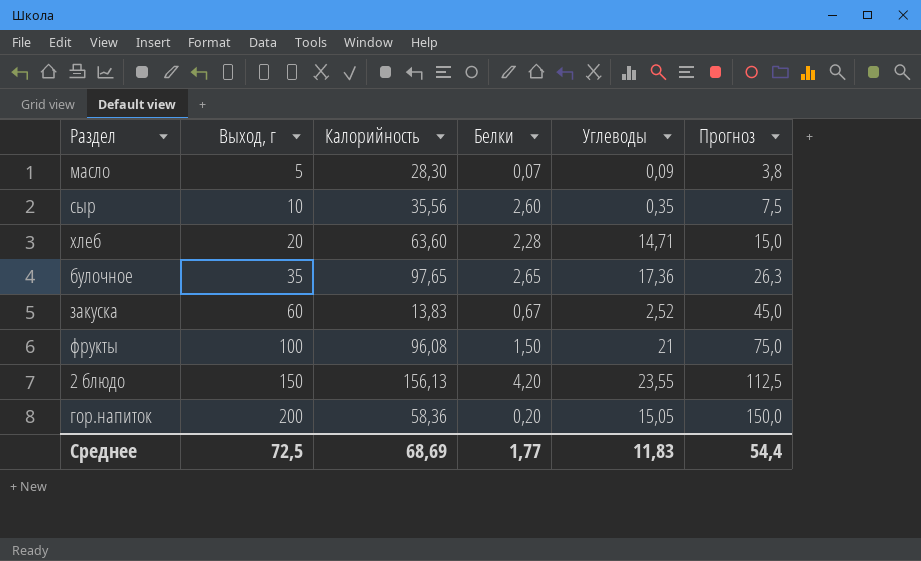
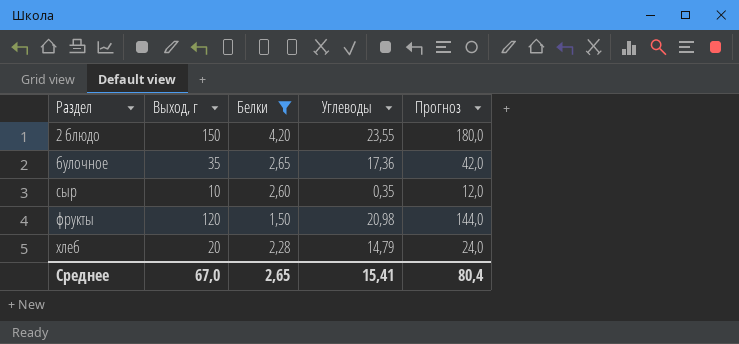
filter: none -> Белки >= 1,50
row order: Выход, г ascending -> Раздел ascending
column Калорийность | position: 3 -> none
column Прогноз | formula: [Выход, г] * 0,75 -> [Выход, г] * 1,2
фрукты | Выход, г: 100 -> 120
фрукты | Углеводы: 21 -> 20,98
хлеб | Углеводы: 14,71 -> 14,79
Среднее | Выход, г: 72,5 -> 67,0
Среднее | Белки: 1,77 -> 2,65
Среднее | Углеводы: 11,83 -> 15,41
Среднее | Прогноз: 54,4 -> 80,4

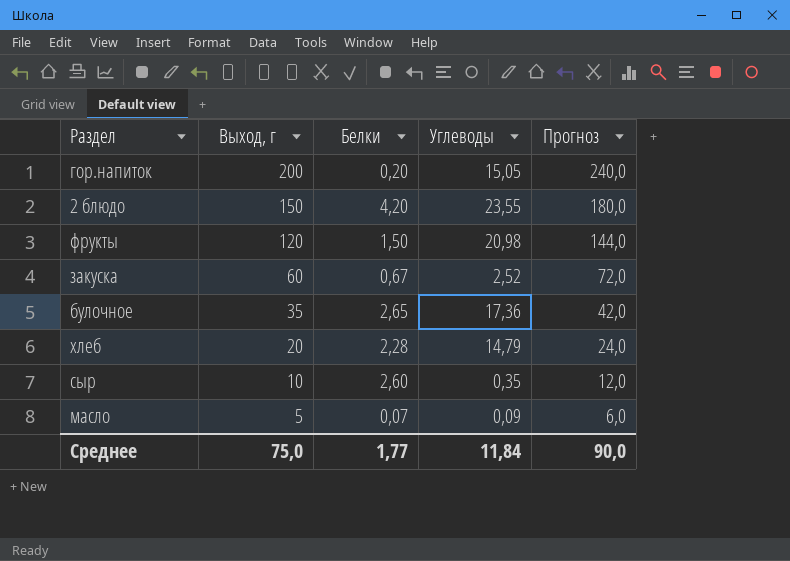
filter: Белки >= 1,50 -> none
row order: Раздел ascending -> Выход, г descending
Среднее | Выход, г: 67,0 -> 75,0
Среднее | Белки: 2,65 -> 1,77
Среднее | Углеводы: 15,41 -> 11,84
Среднее | Прогноз: 80,4 -> 90,0

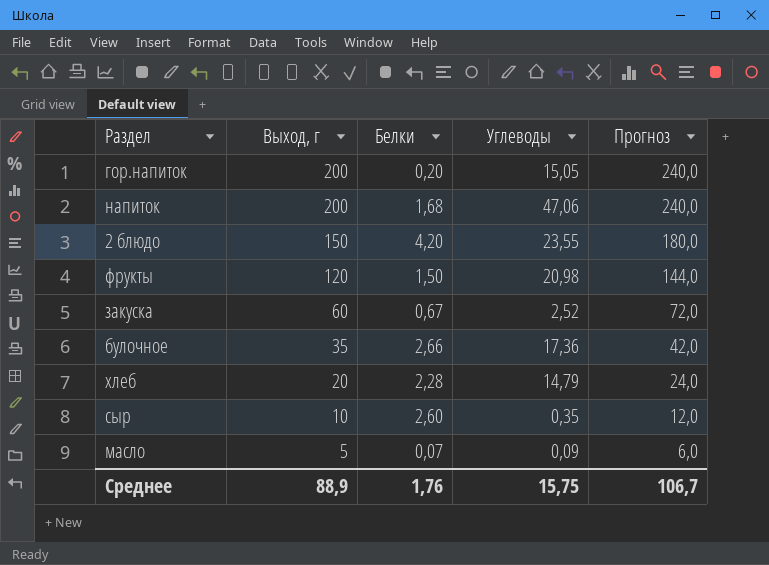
row напиток: none -> 200 | 1,68 | 47,06 | 240,0
булочное | Белки: 2,65 -> 2,66
Среднее | Выход, г: 75,0 -> 88,9
Среднее | Белки: 1,77 -> 1,76
Среднее | Углеводы: 11,84 -> 15,75
Среднее | Прогноз: 90,0 -> 106,7

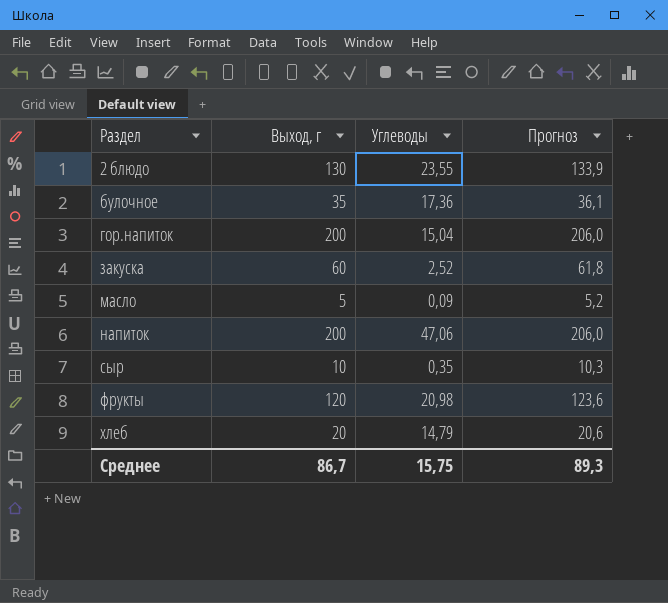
row order: Выход, г descending -> Раздел ascending
column Белки | position: 3 -> none
column Прогноз | formula: [Выход, г] * 1,2 -> [Выход, г] * 1,03
2 блюдо | Выход, г: 150 -> 130
гор.напиток | Углеводы: 15,05 -> 15,04
Среднее | Выход, г: 88,9 -> 86,7
Среднее | Прогноз: 106,7 -> 89,3

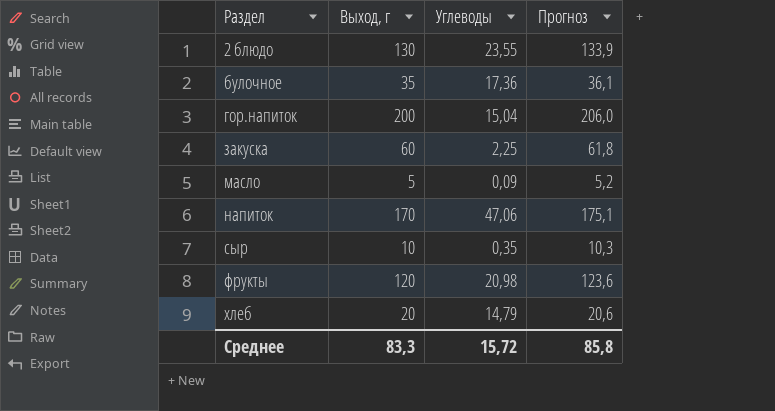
закуска | Углеводы: 2,52 -> 2,25
напиток | Выход, г: 200 -> 170
напиток | Прогноз: 206,0 -> 175,1
Среднее | Выход, г: 86,7 -> 83,3
Среднее | Углеводы: 15,75 -> 15,72
Среднее | Прогноз: 89,3 -> 85,8

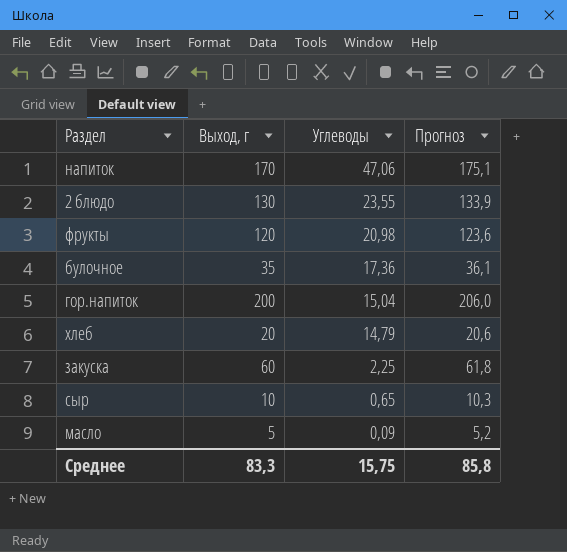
row order: Раздел ascending -> Углеводы descending
сыр | Углеводы: 0,35 -> 0,65
Среднее | Углеводы: 15,72 -> 15,75

